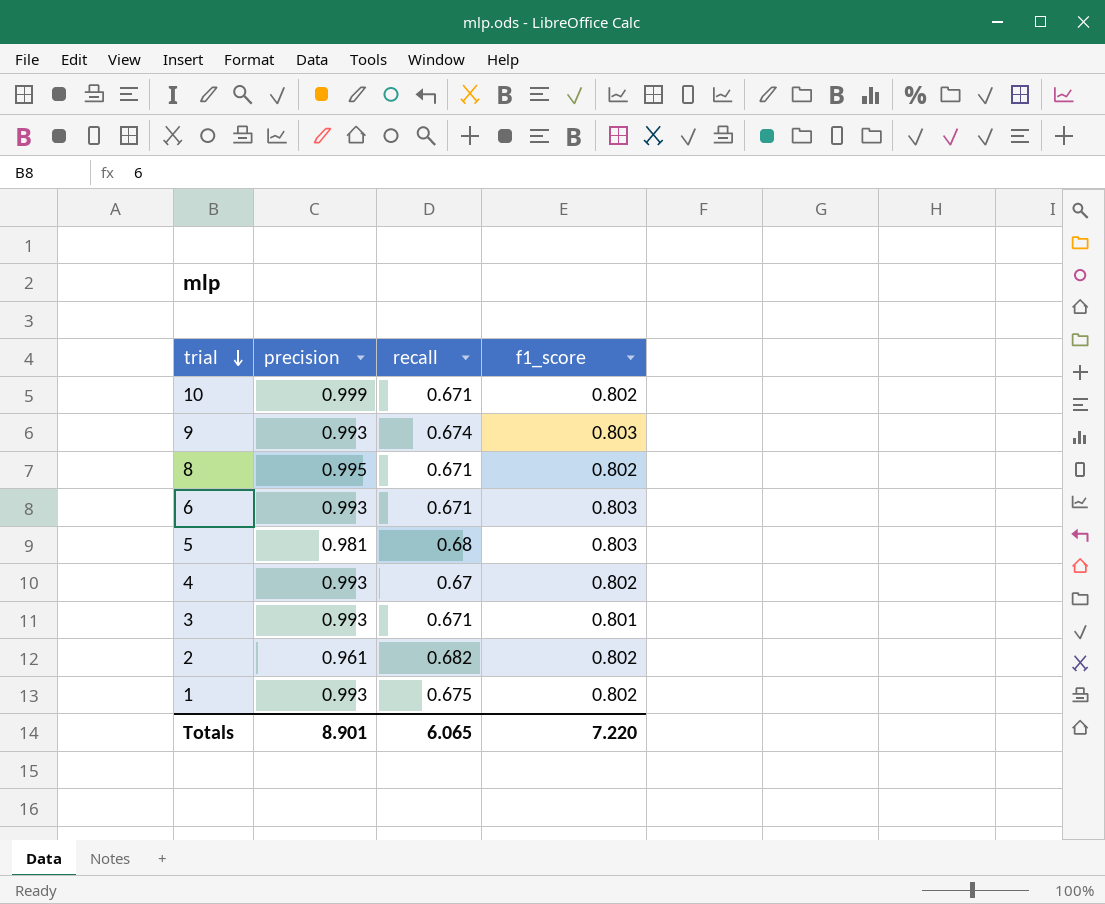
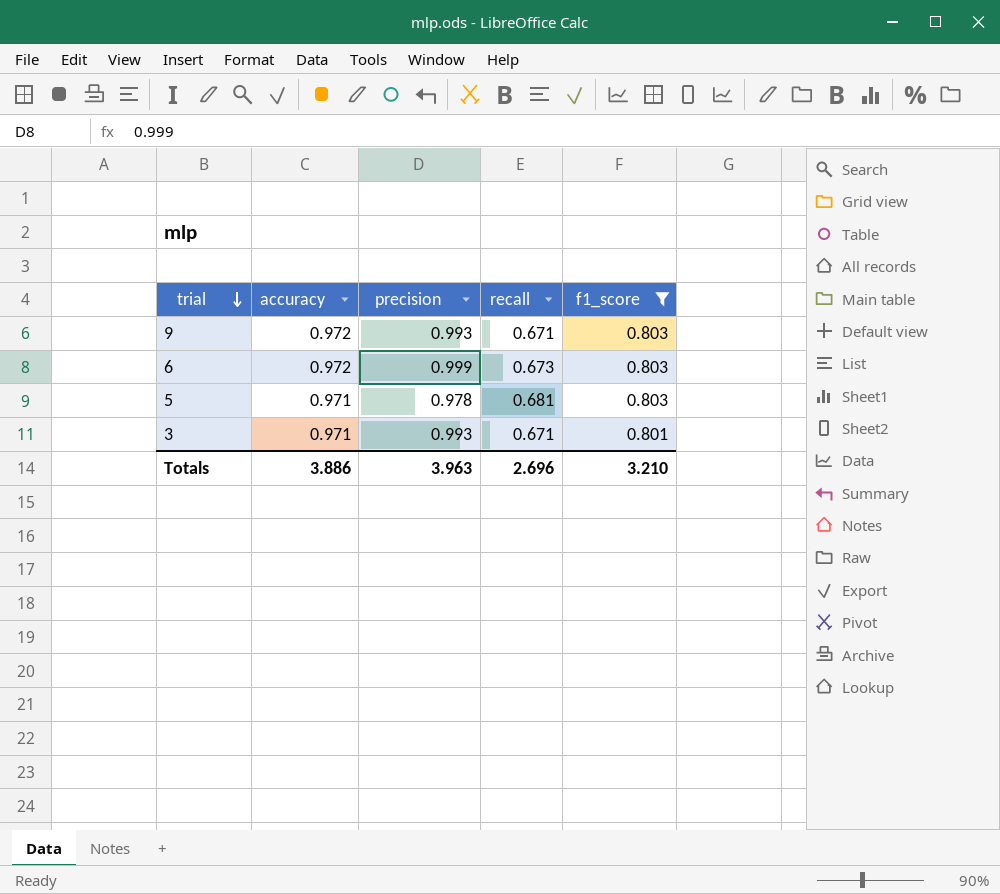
filter: none -> f1_score != 0.802
column accuracy | position: none -> 2
9 | recall: 0.674 -> 0.671
6 | precision: 0.993 -> 0.999
6 | recall: 0.671 -> 0.673
5 | precision: 0.981 -> 0.978
5 | recall: 0.68 -> 0.681
Totals | precision: 8.901 -> 3.963
Totals | recall: 6.065 -> 2.696
Totals | f1_score: 7.220 -> 3.210

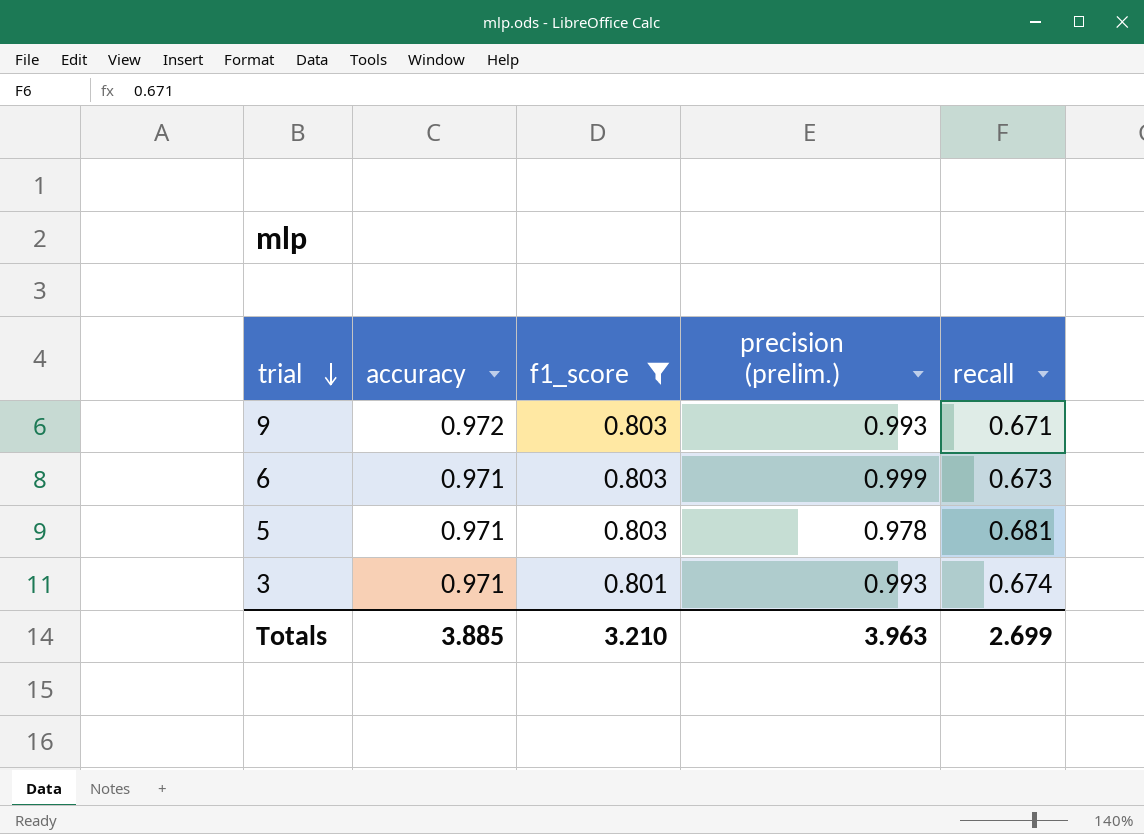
column f1_score | position: 5 -> 3
column name: precision -> precision (prelim.)
6 | accuracy: 0.972 -> 0.971
3 | recall: 0.671 -> 0.674
Totals | accuracy: 3.886 -> 3.885
Totals | recall: 2.696 -> 2.699

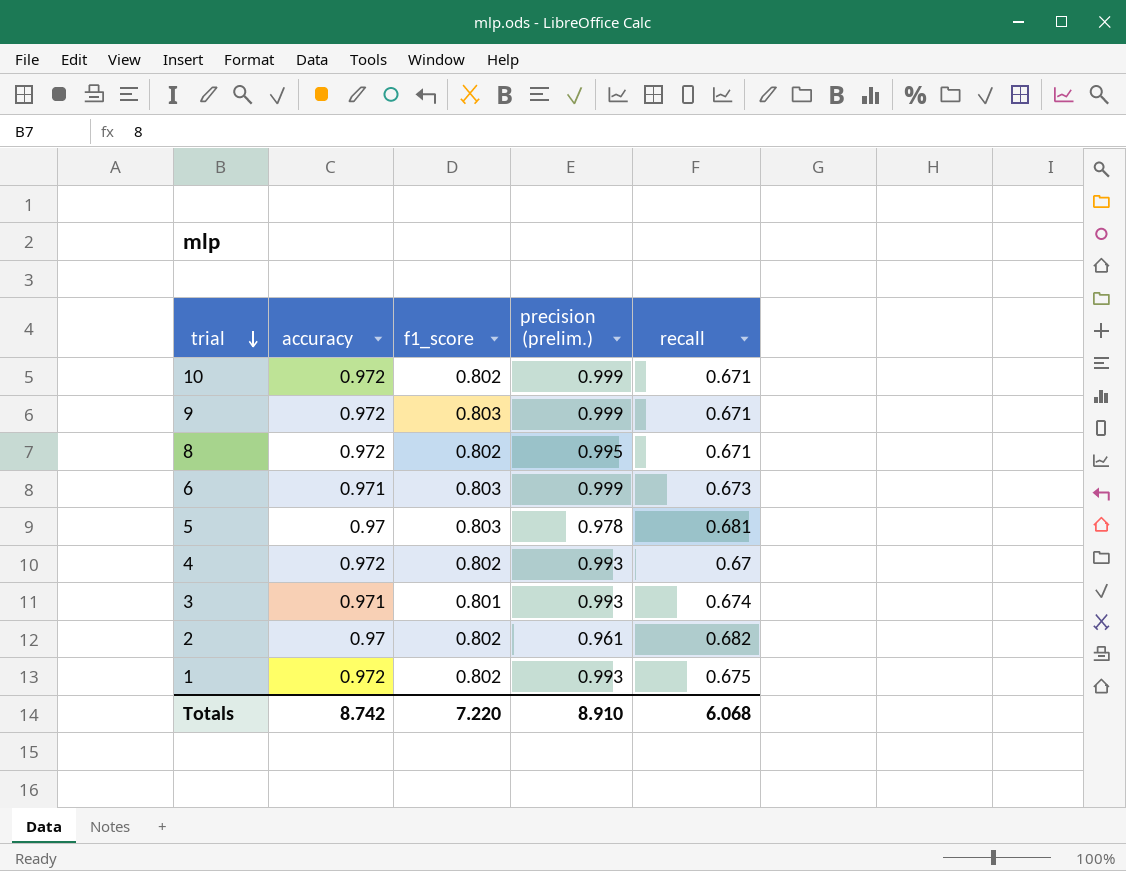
filter: f1_score != 0.802 -> none
9 | precision (prelim.): 0.993 -> 0.999
5 | accuracy: 0.971 -> 0.97
Totals | accuracy: 3.885 -> 8.742
Totals | f1_score: 3.210 -> 7.220
Totals | precision (prelim.): 3.963 -> 8.910
Totals | recall: 2.699 -> 6.068

